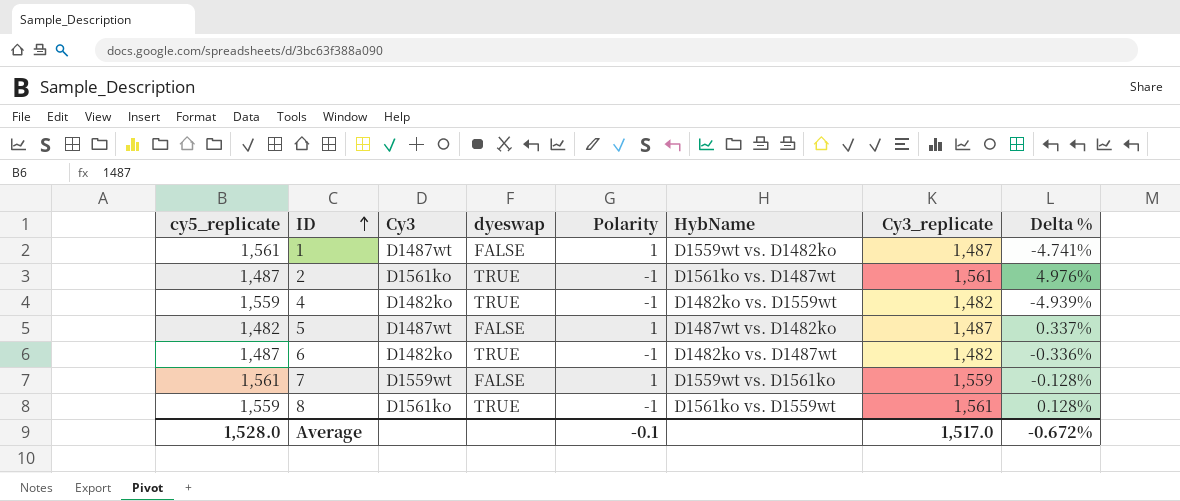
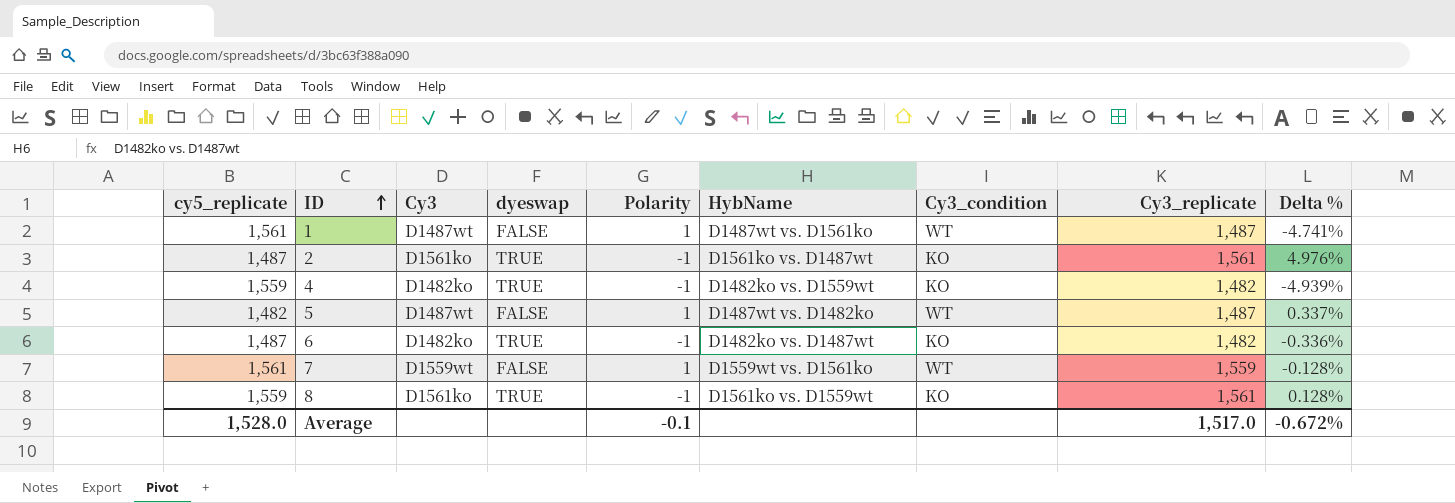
column Cy3_condition | position: none -> 7
1 | HybName: D1559wt vs. D1482ko -> D1487wt vs. D1561ko

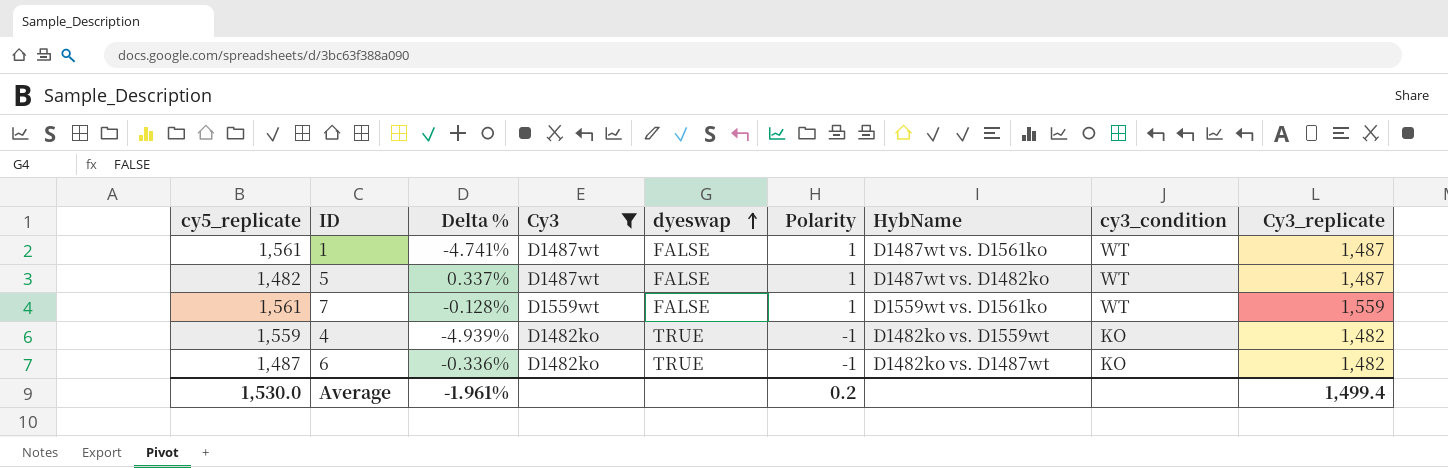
filter: none -> Cy3 != D1561ko
row order: ID ascending -> dyeswap ascending
column Delta % | position: 9 -> 3
column name: Cy3_condition -> cy3_condition
Average | cy5_replicate: 1,528.0 -> 1,530.0
Average | Delta %: -0.672% -> -1.961%
Average | Polarity: -0.1 -> 0.2
Average | Cy3_replicate: 1,517.0 -> 1,499.4

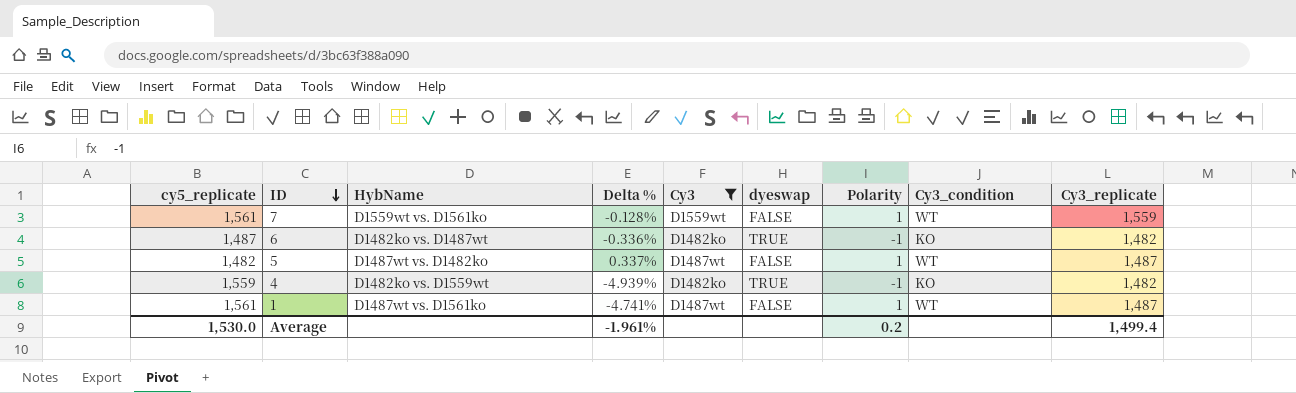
row order: dyeswap ascending -> ID descending
column HybName | position: 7 -> 3
column name: cy3_condition -> Cy3_condition

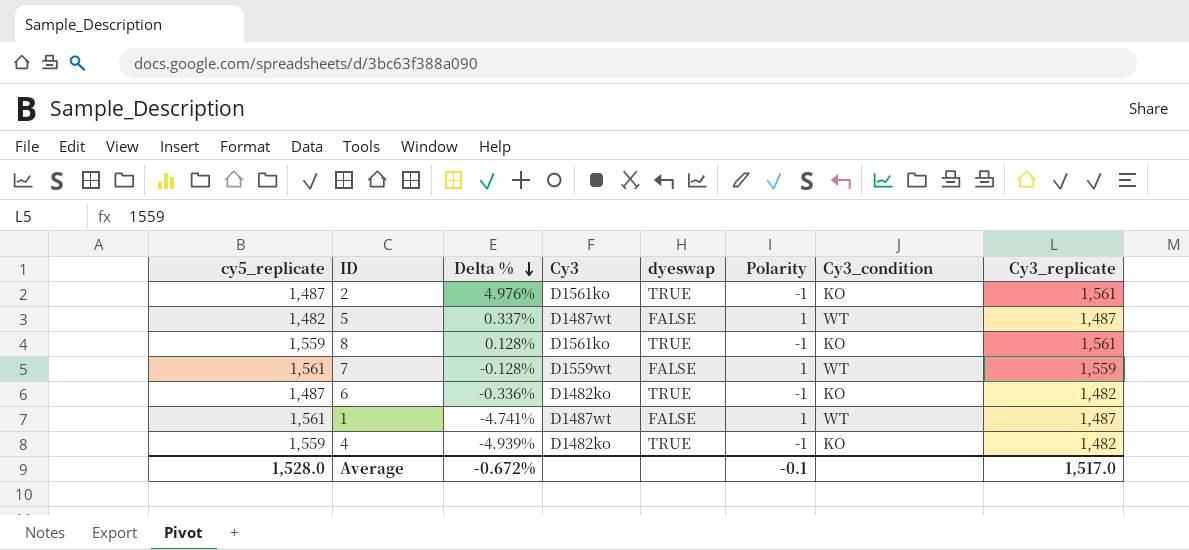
filter: Cy3 != D1561ko -> none
row order: ID descending -> Delta % descending
column HybName | position: 3 -> none
Average | cy5_replicate: 1,530.0 -> 1,528.0
Average | Delta %: -1.961% -> -0.672%
Average | Polarity: 0.2 -> -0.1
Average | Cy3_replicate: 1,499.4 -> 1,517.0

